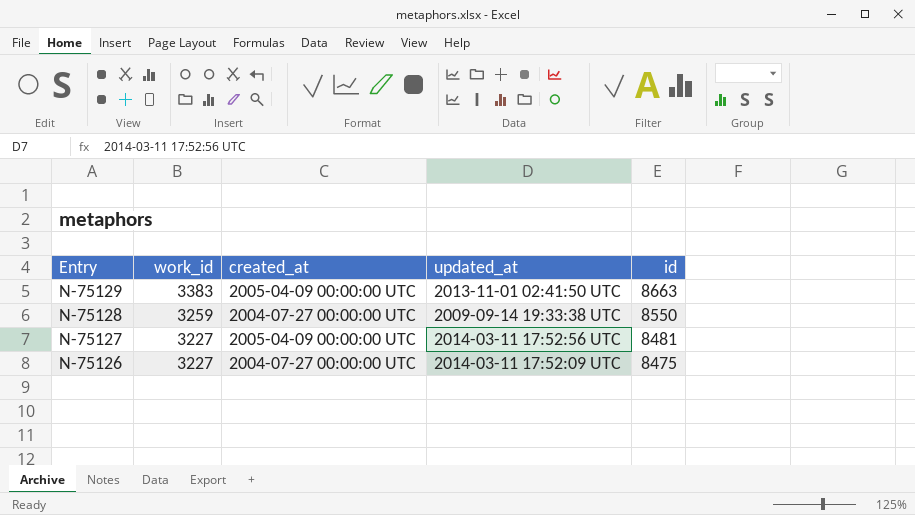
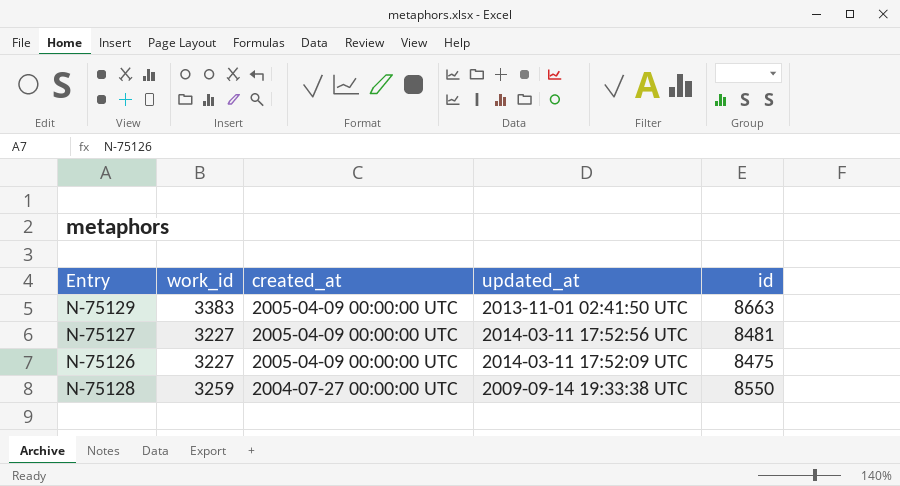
row order: Entry descending -> created_at descending
N-75126 | created_at: 2004-07-27 00:00:00 UTC -> 2005-04-09 00:00:00 UTC

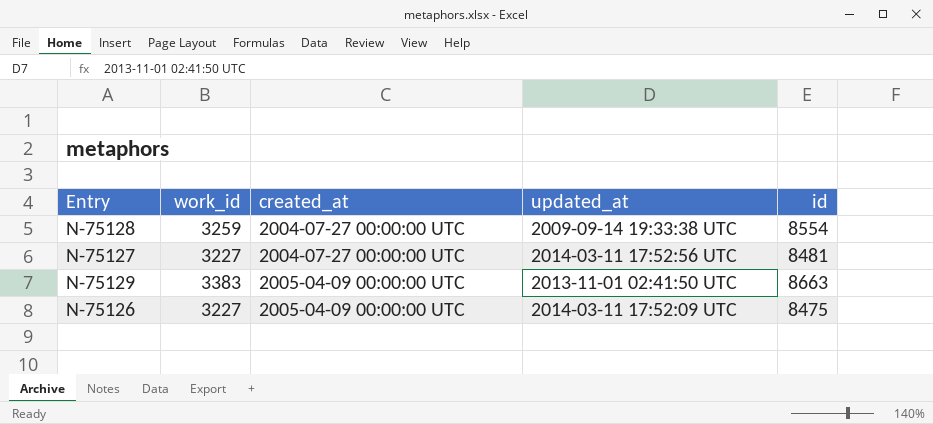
row order: created_at descending -> created_at ascending
N-75128 | id: 8550 -> 8554
N-75127 | created_at: 2005-04-09 00:00:00 UTC -> 2004-07-27 00:00:00 UTC

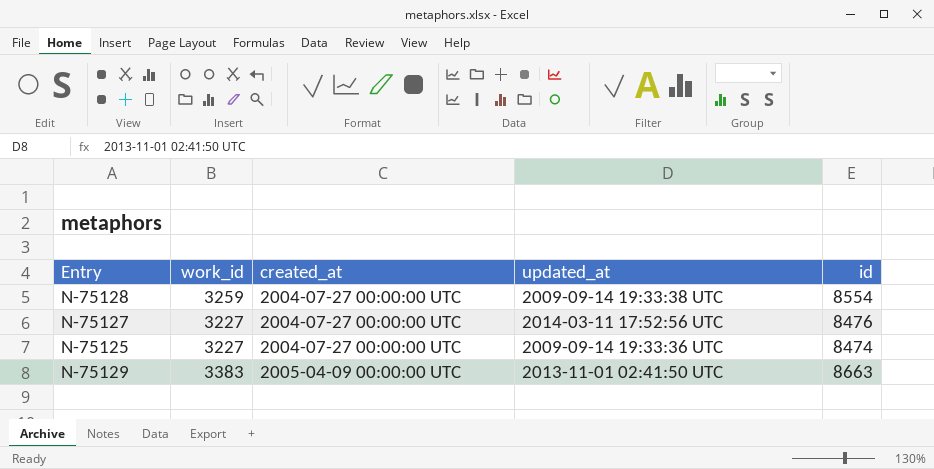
row N-75126: 3227 | 2005-04-09 00:00:00 UTC | 2014-03-11 17:52:09 UTC | 8475 -> none
N-75127 | id: 8481 -> 8476
row N-75125: none -> 3227 | 2004-07-27 00:00:00 UTC | 2009-09-14 19:33:36 UTC | 8474

